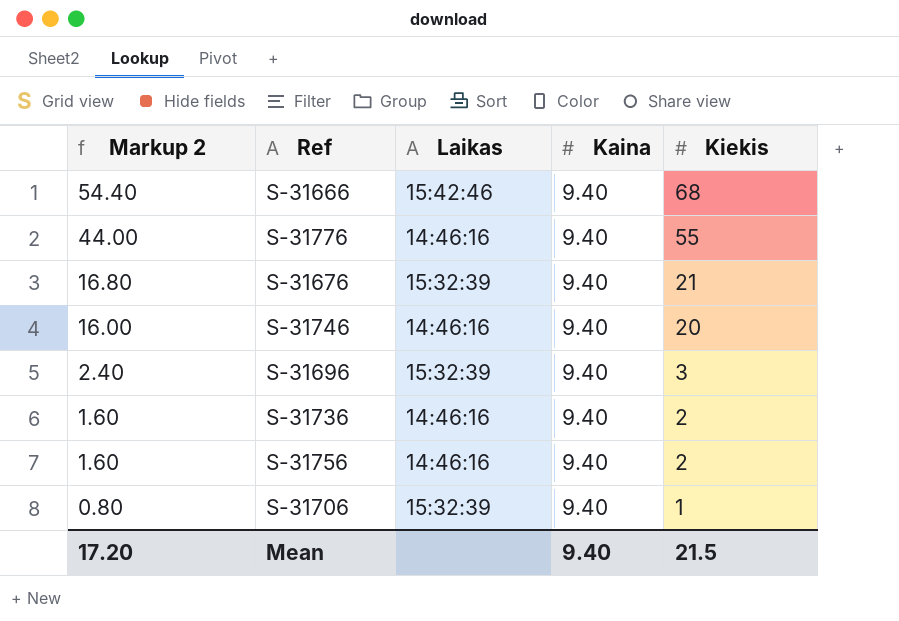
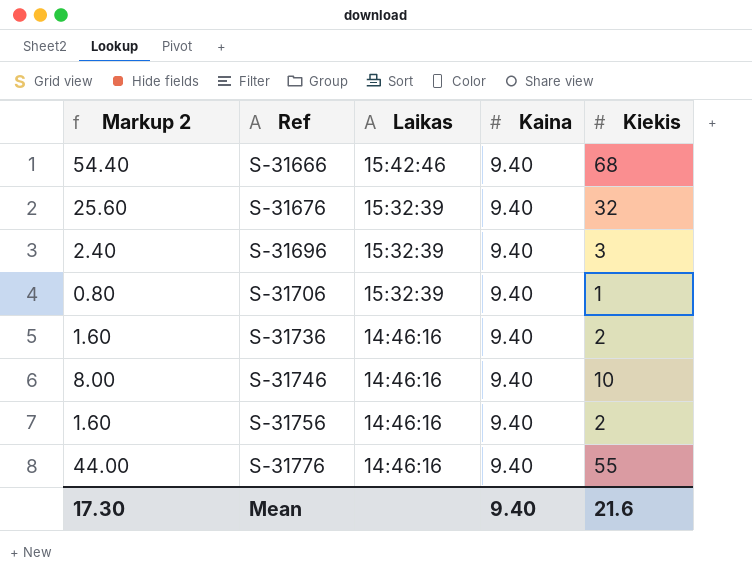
row order: Markup 2 descending -> Ref ascending
S-31676 | Markup 2: 16.80 -> 25.60
S-31676 | Kiekis: 21 -> 32
S-31746 | Markup 2: 16.00 -> 8.00
S-31746 | Kiekis: 20 -> 10
Mean | Markup 2: 17.20 -> 17.30
Mean | Kiekis: 21.5 -> 21.6

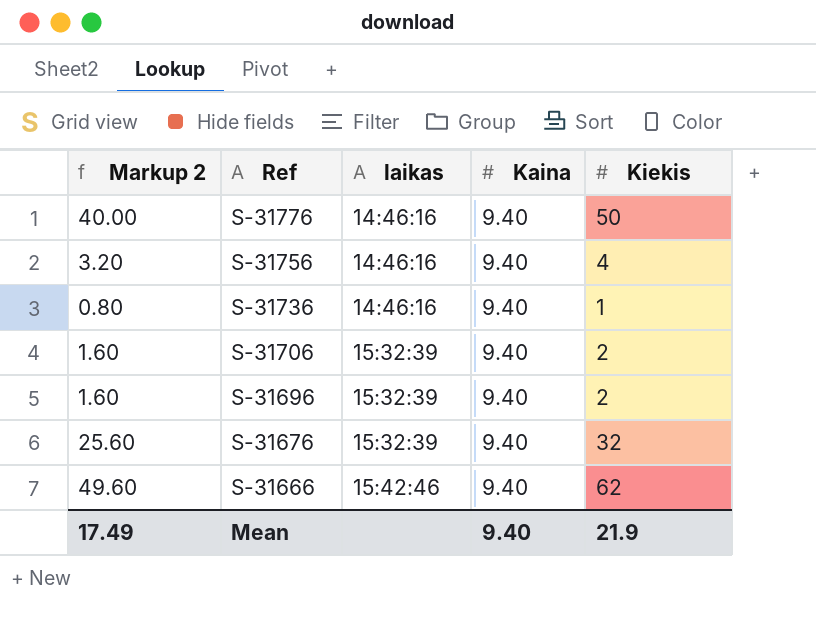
row order: Ref ascending -> Ref descending
column name: Laikas -> laikas
row S-31746: 8.00 | 14:46:16 | 9.40 | 10 -> none
S-31776 | Markup 2: 44.00 -> 40.00
S-31776 | Kiekis: 55 -> 50
S-31756 | Markup 2: 1.60 -> 3.20
S-31756 | Kiekis: 2 -> 4
S-31736 | Markup 2: 1.60 -> 0.80
S-31736 | Kiekis: 2 -> 1
S-31706 | Markup 2: 0.80 -> 1.60
S-31706 | Kiekis: 1 -> 2
S-31696 | Markup 2: 2.40 -> 1.60
S-31696 | Kiekis: 3 -> 2
S-31666 | Markup 2: 54.40 -> 49.60
S-31666 | Kiekis: 68 -> 62
Mean | Markup 2: 17.30 -> 17.49
Mean | Kiekis: 21.6 -> 21.9

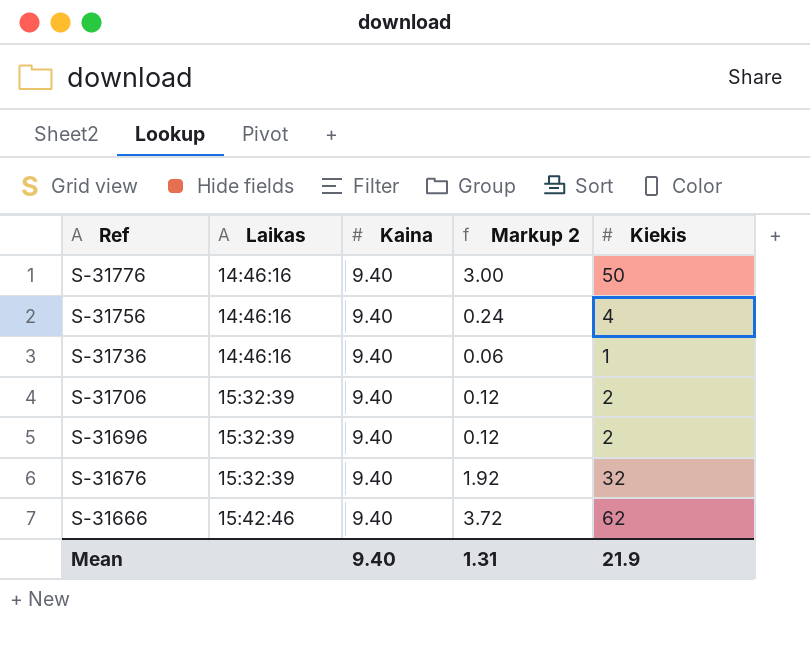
column name: laikas -> Laikas
column Markup 2 | formula: [Kiekis] * 0.8 -> [Kiekis] * 0.06
column Markup 2 | position: 1 -> 4
Mean | Markup 2: 17.49 -> 1.31

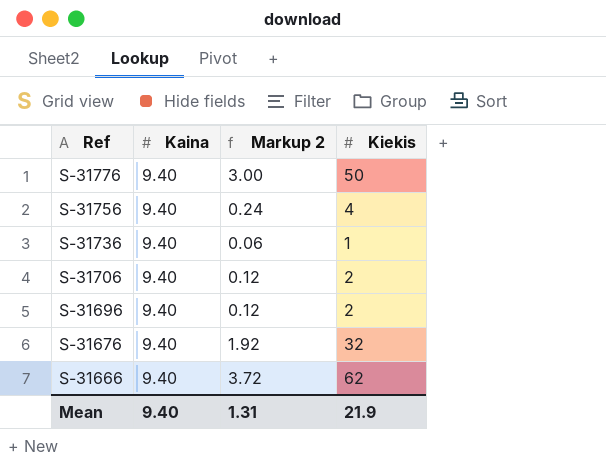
column Laikas | position: 2 -> none

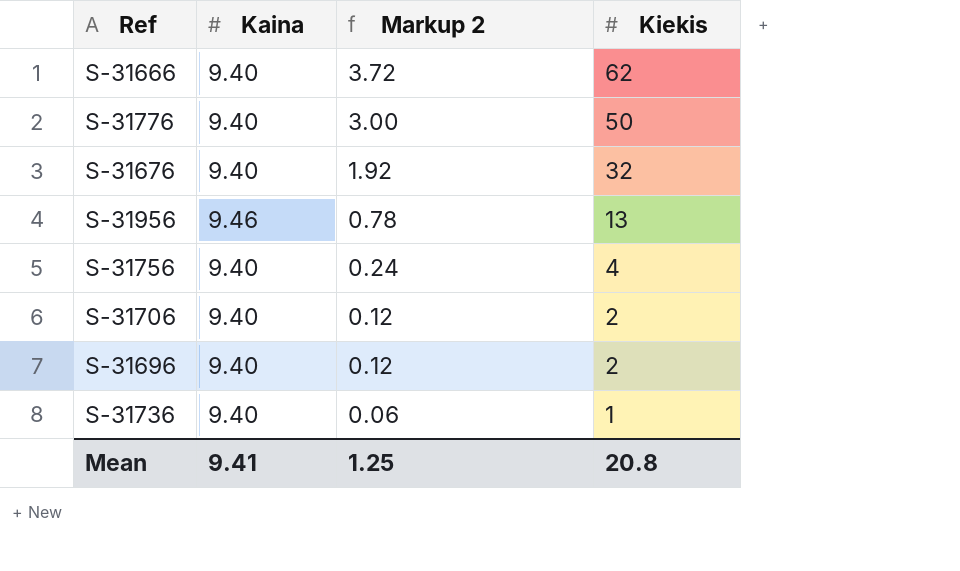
row order: Ref descending -> Markup 2 descending
row S-31956: none -> 9.46 | 0.78 | 13
Mean | Kaina: 9.40 -> 9.41
Mean | Markup 2: 1.31 -> 1.25
Mean | Kiekis: 21.9 -> 20.8

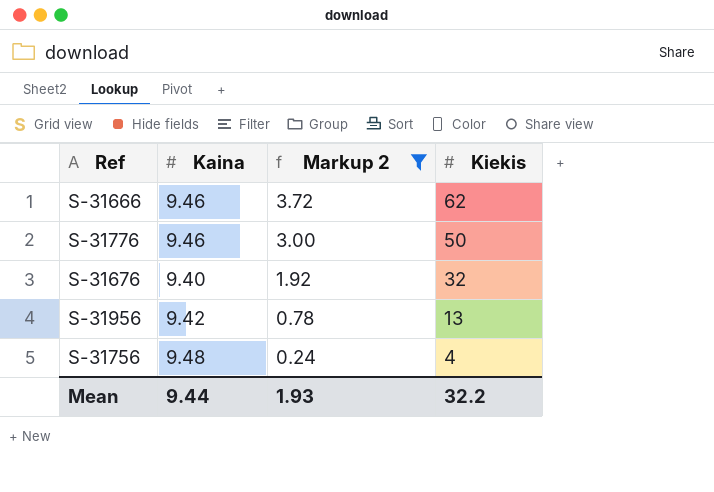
filter: none -> Markup 2 >= 0.24
S-31666 | Kaina: 9.40 -> 9.46
S-31776 | Kaina: 9.40 -> 9.46
S-31956 | Kaina: 9.46 -> 9.42
S-31756 | Kaina: 9.40 -> 9.48
Mean | Kaina: 9.41 -> 9.44
Mean | Markup 2: 1.25 -> 1.93
Mean | Kiekis: 20.8 -> 32.2

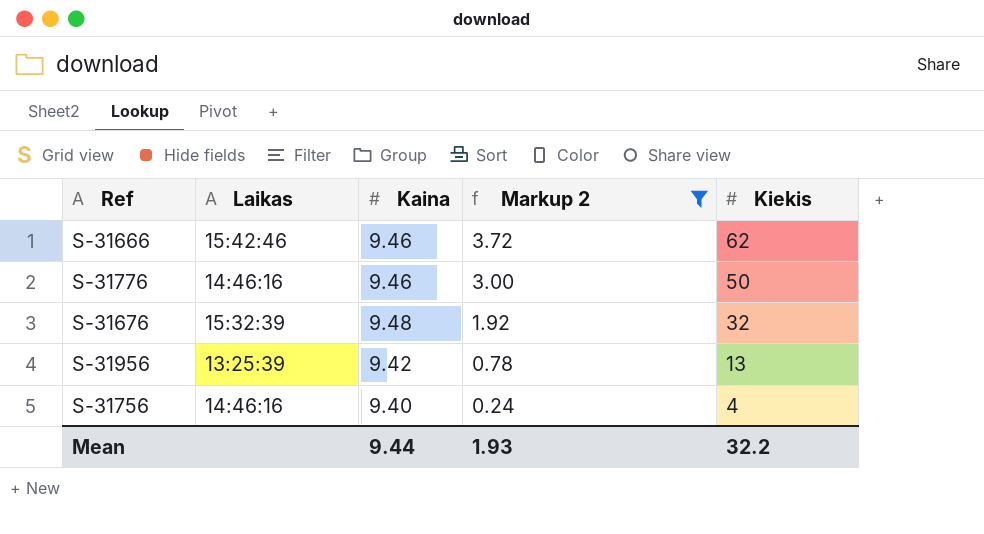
column Laikas | position: none -> 2
S-31676 | Kaina: 9.40 -> 9.48
S-31756 | Kaina: 9.48 -> 9.40

